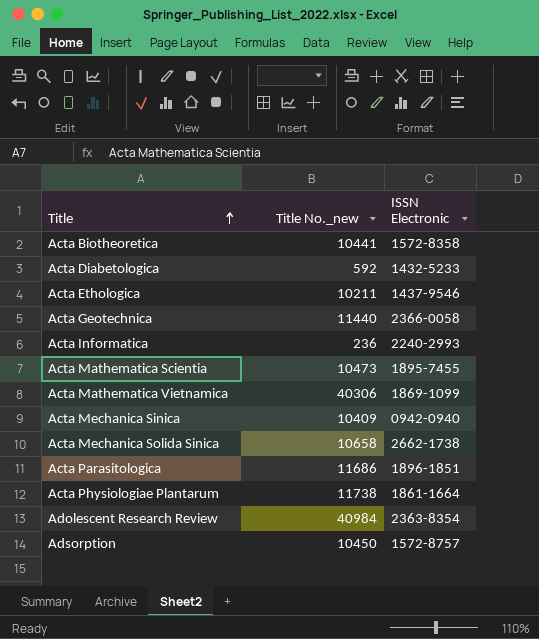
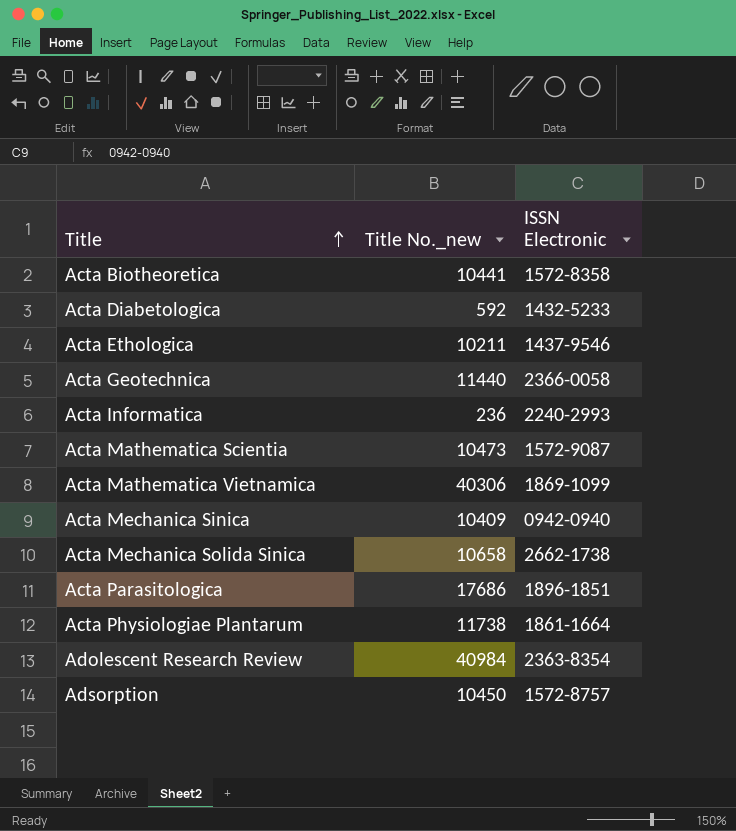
Acta Mathematica Scientia | ISSN Electronic: 1895-7455 -> 1572-9087
Acta Parasitologica | Title No._new: 11686 -> 17686

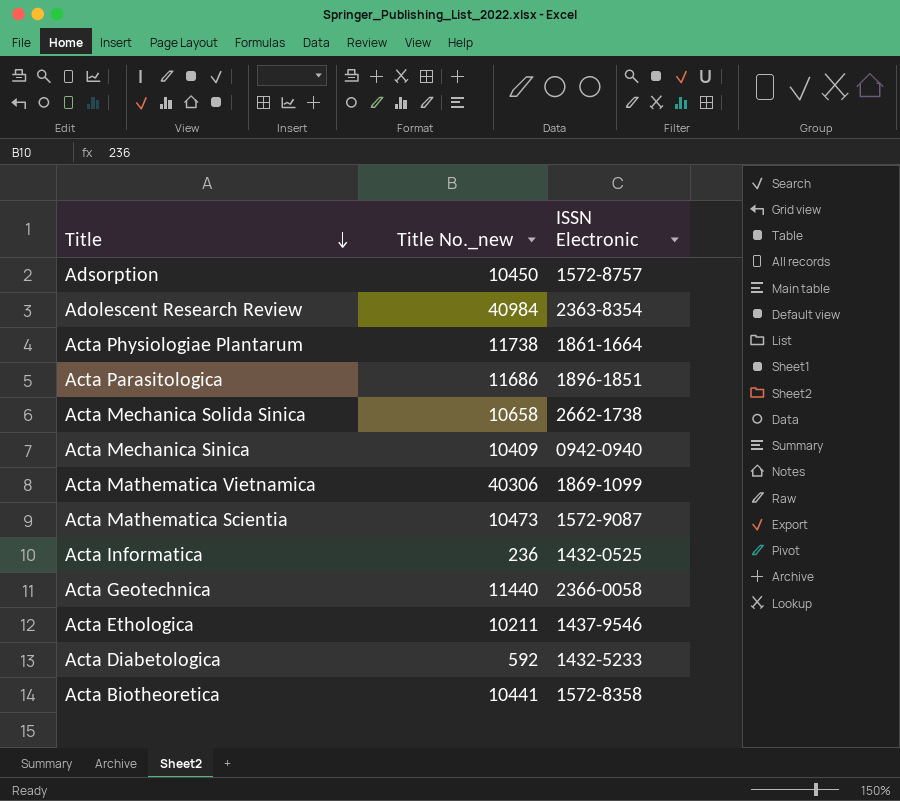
row order: Title ascending -> Title descending
Acta Parasitologica | Title No._new: 17686 -> 11686
Acta Informatica | ISSN Electronic: 2240-2993 -> 1432-0525

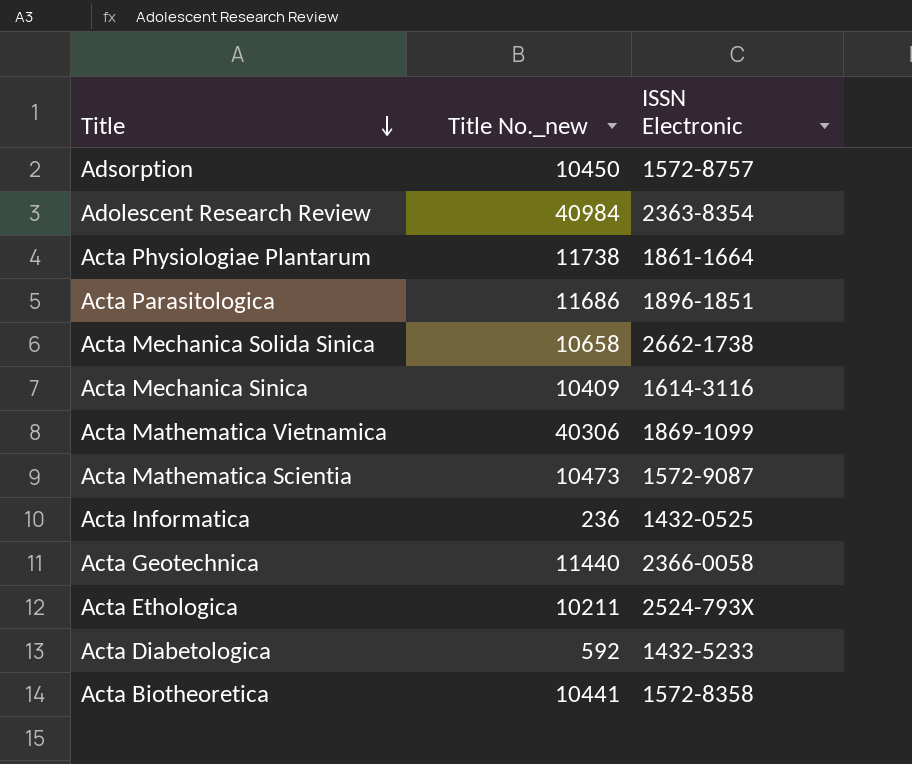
Acta Mechanica Sinica | ISSN Electronic: 0942-0940 -> 1614-3116
Acta Ethologica | ISSN Electronic: 1437-9546 -> 2524-793X

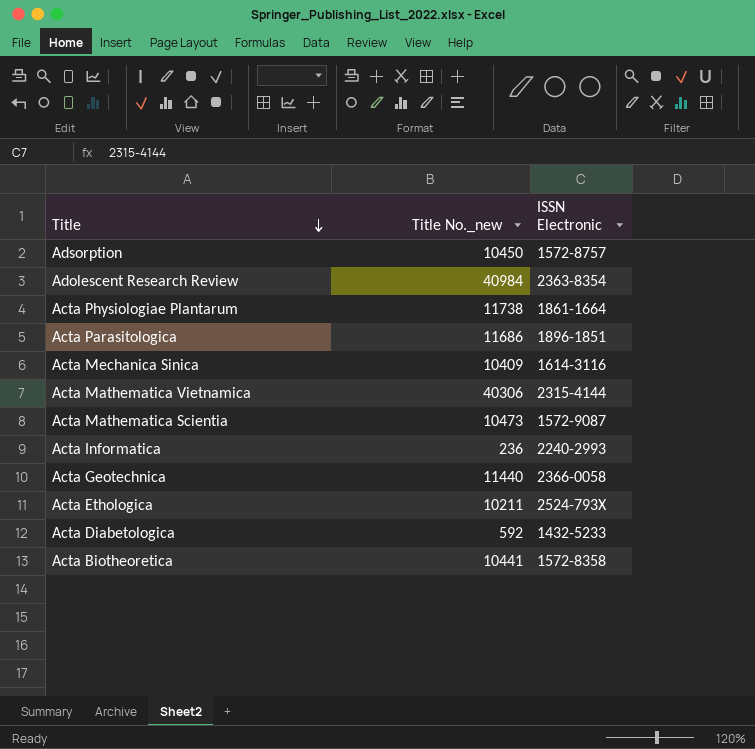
row Acta Mechanica Solida Sinica: 10658 | 2662-1738 -> none
Acta Mathematica Vietnamica | ISSN Electronic: 1869-1099 -> 2315-4144
Acta Informatica | ISSN Electronic: 1432-0525 -> 2240-2993

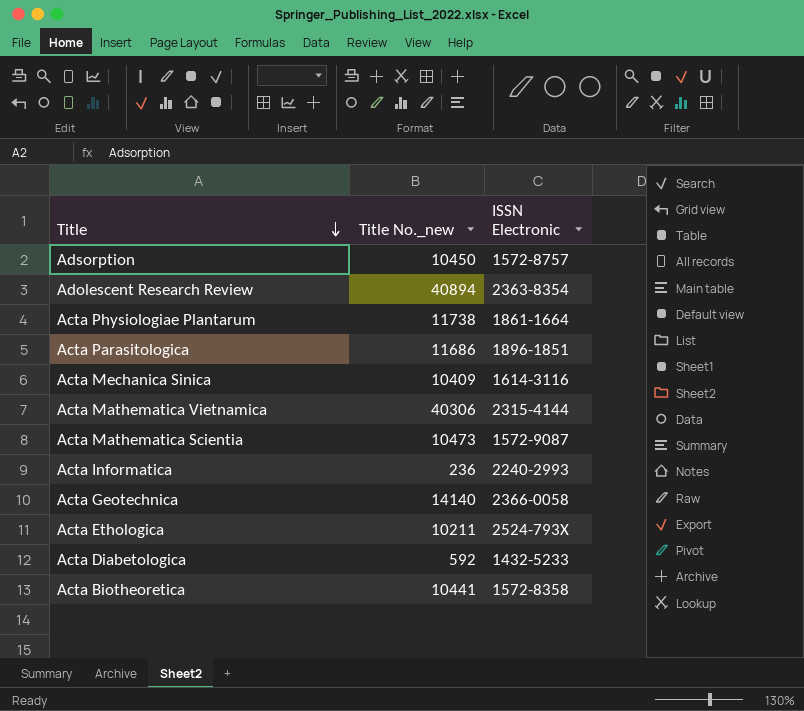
Adolescent Research Review | Title No._new: 40984 -> 40894
Acta Geotechnica | Title No._new: 11440 -> 14140

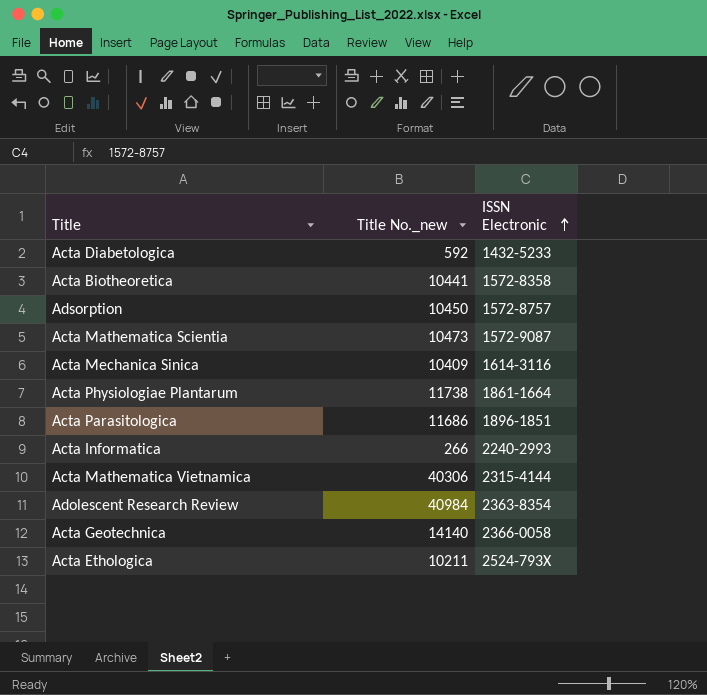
row order: Title descending -> ISSN Electronic ascending
Acta Informatica | Title No._new: 236 -> 266
Adolescent Research Review | Title No._new: 40894 -> 40984

